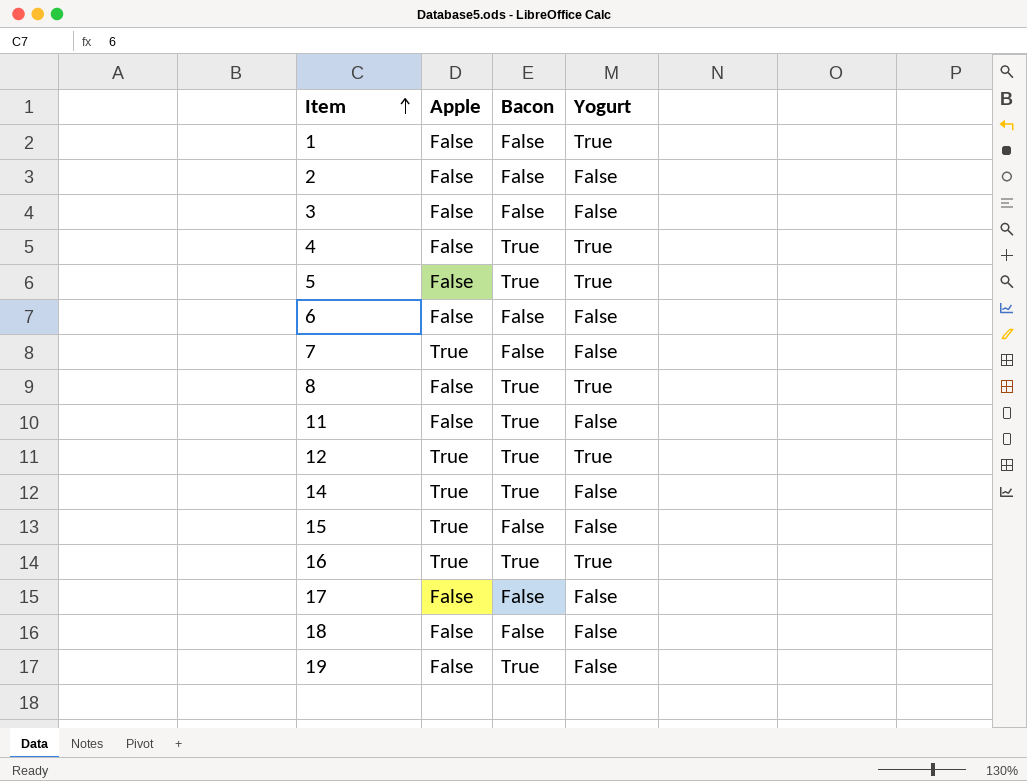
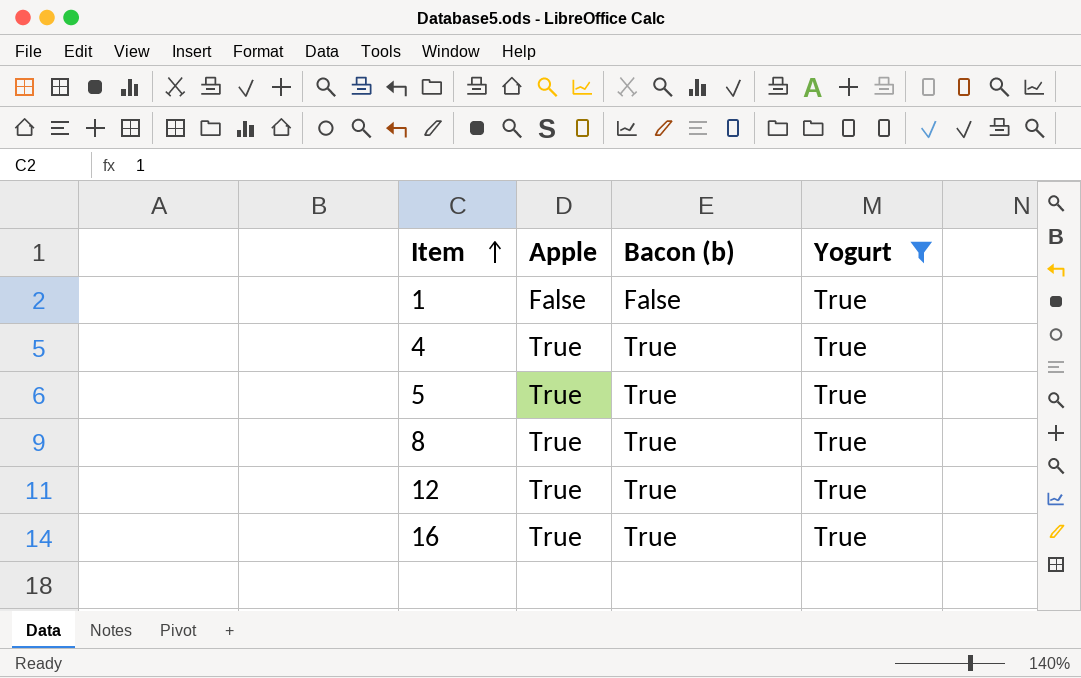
filter: none -> Yogurt = True
column name: Bacon -> Bacon (b)
4 | Apple: False -> True
5 | Apple: False -> True
8 | Apple: False -> True

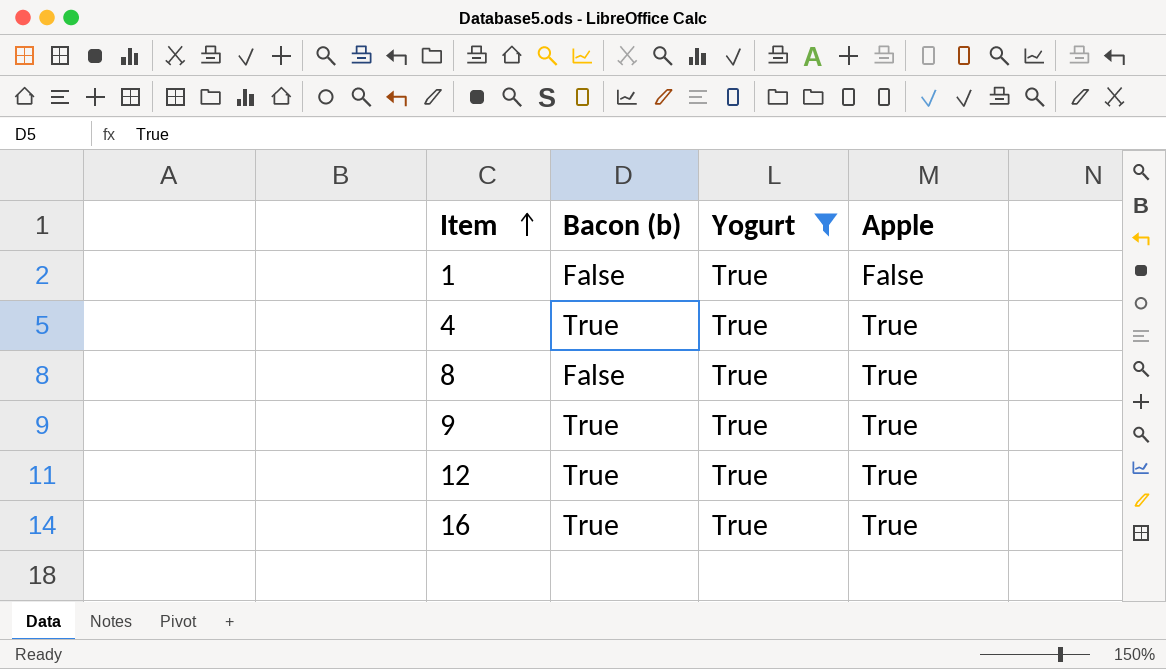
column Apple | position: 2 -> 4
row 5: True | True | True -> none
8 | Bacon (b): True -> False
row 9: none -> True | True | True

